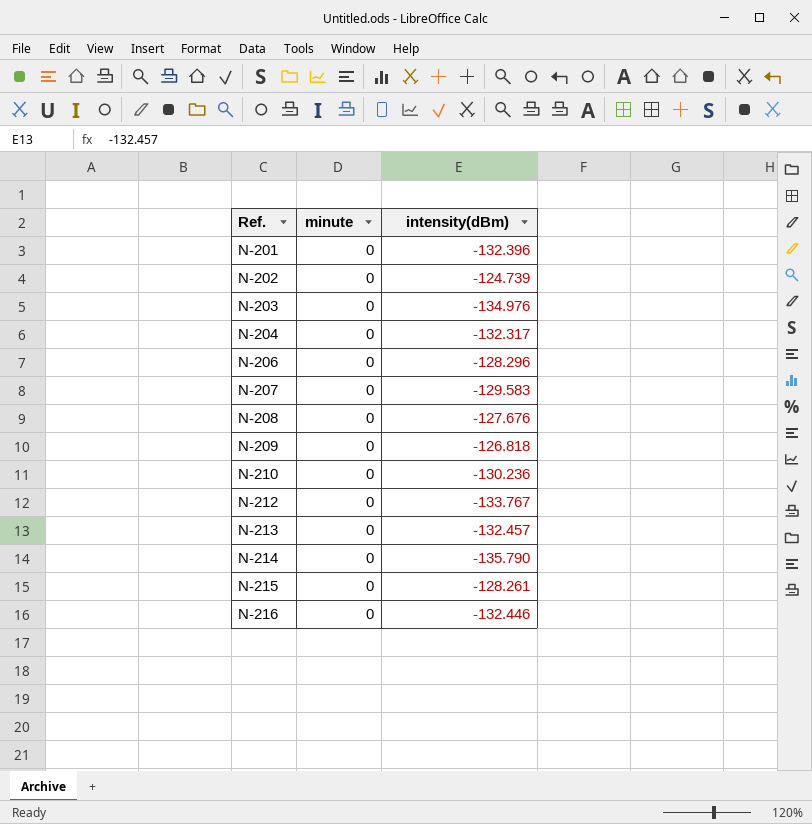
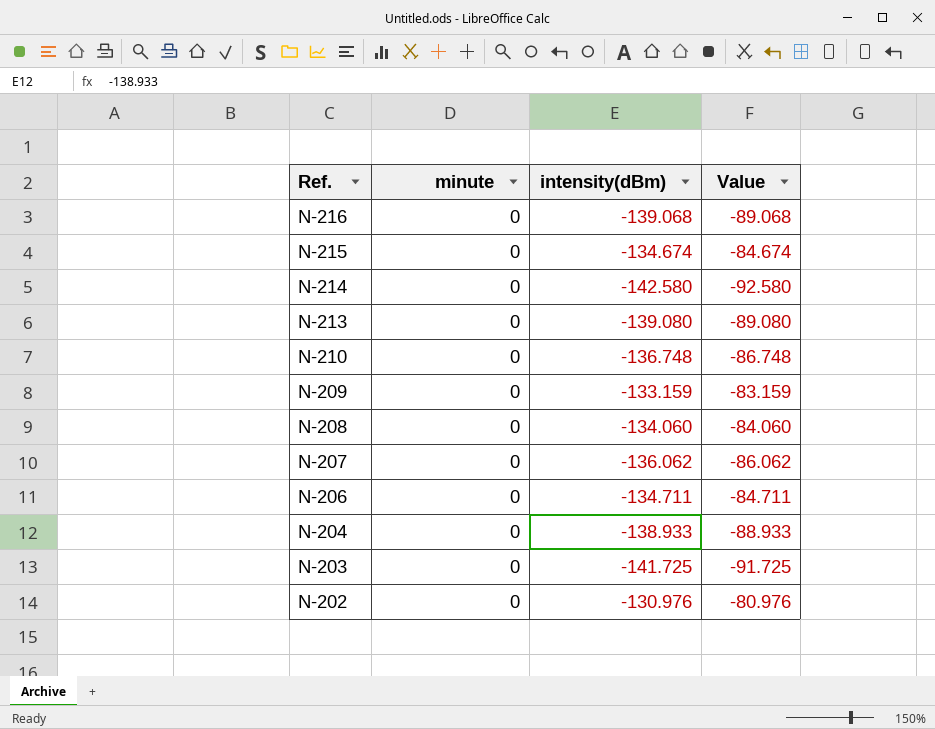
row order: Ref. ascending -> Ref. descending
column Value | formula: none -> [intensity(dBm)] + 50
row N-201: 0 | -132.396 -> none
row N-212: 0 | -133.767 -> none
N-216 | intensity(dBm): -132.446 -> -139.068
N-215 | intensity(dBm): -128.261 -> -134.674
N-214 | intensity(dBm): -135.790 -> -142.580
N-213 | intensity(dBm): -132.457 -> -139.080
N-210 | intensity(dBm): -130.236 -> -136.748
N-209 | intensity(dBm): -126.818 -> -133.159
N-208 | intensity(dBm): -127.676 -> -134.060
N-207 | intensity(dBm): -129.583 -> -136.062
N-206 | intensity(dBm): -128.296 -> -134.711
N-204 | intensity(dBm): -132.317 -> -138.933
N-203 | intensity(dBm): -134.976 -> -141.725
N-202 | intensity(dBm): -124.739 -> -130.976

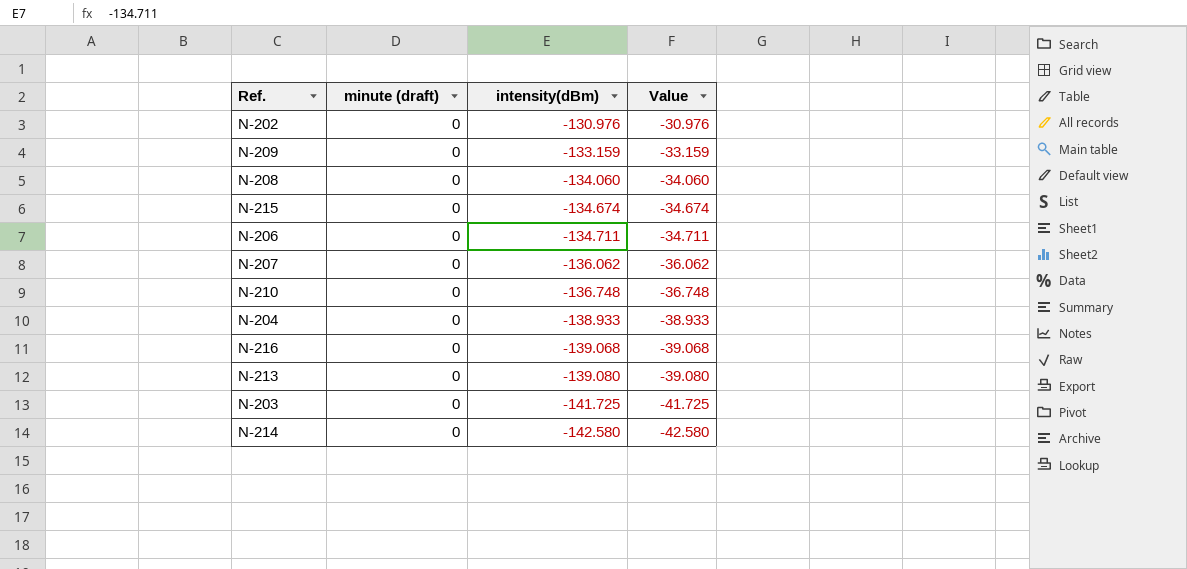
row order: Ref. descending -> intensity(dBm) descending
column name: minute -> minute (draft)
column Value | formula: [intensity(dBm)] + 50 -> [intensity(dBm)] + 100

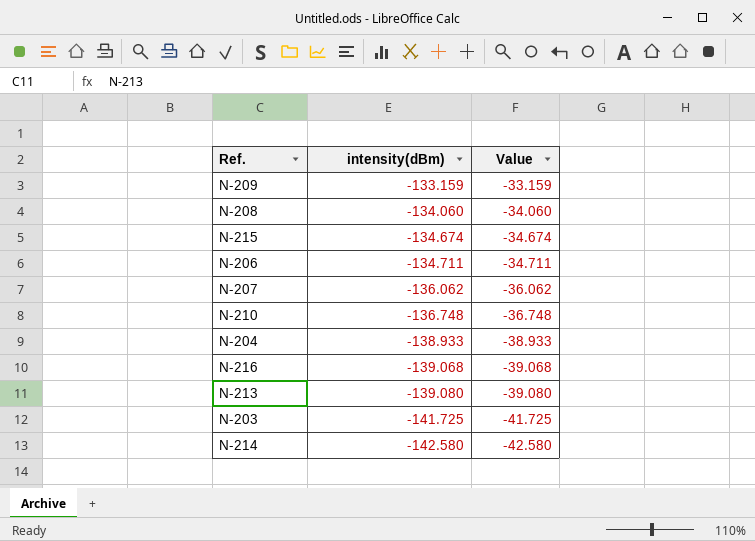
column minute (draft) | position: 2 -> none
row N-202: 0 | -130.976 | -30.976 -> none

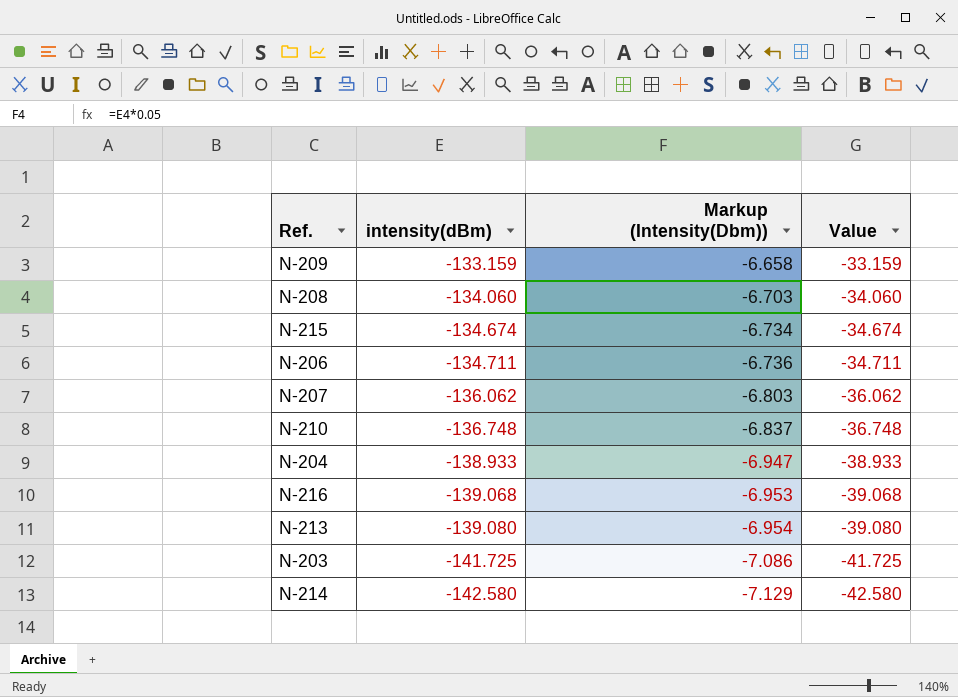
column Markup (Intensity(Dbm)) | formula: none -> [intensity(dBm)] * 0.05

